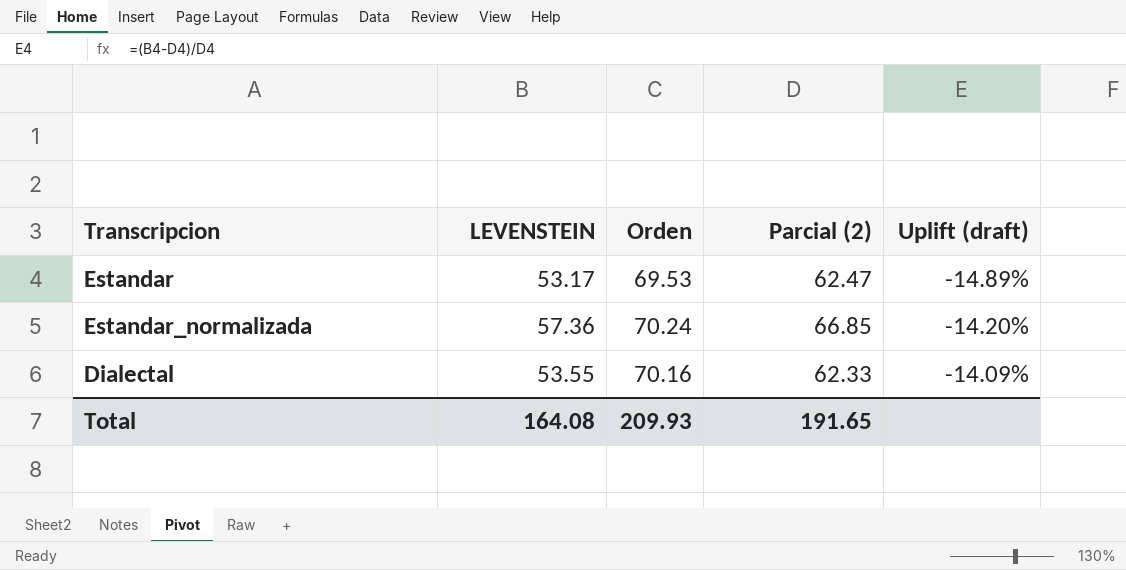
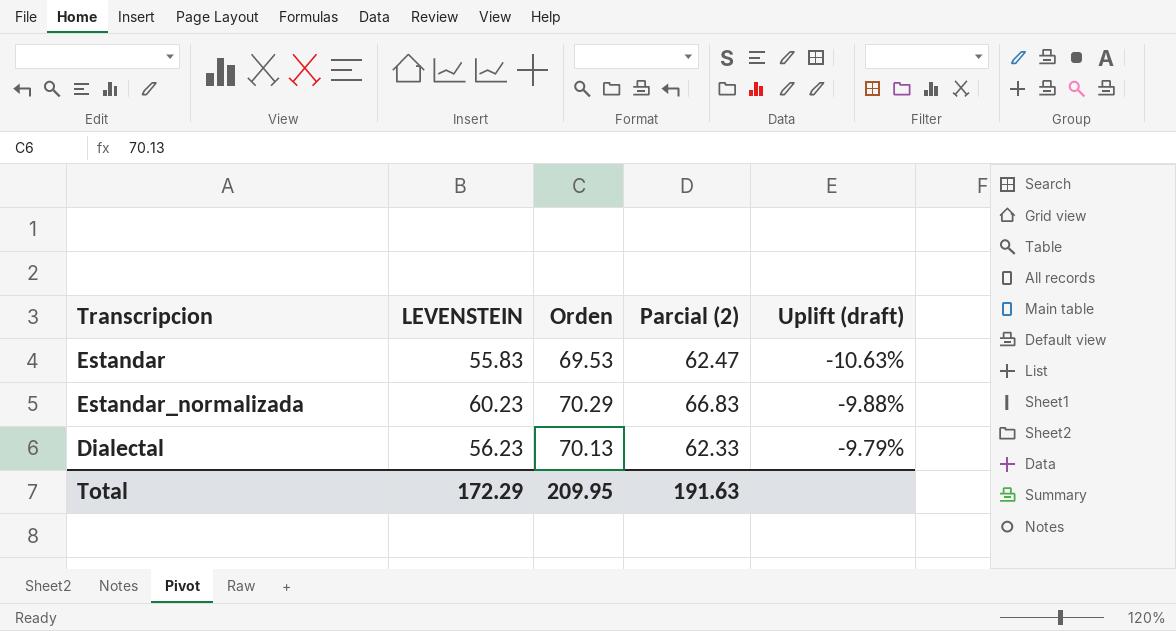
Estandar | LEVENSTEIN: 53.17 -> 55.83
Estandar | Uplift (draft): -14.89% -> -10.63%
Estandar_normalizada | LEVENSTEIN: 57.36 -> 60.23
Estandar_normalizada | Orden: 70.24 -> 70.29
Estandar_normalizada | Parcial (2): 66.85 -> 66.83
Estandar_normalizada | Uplift (draft): -14.20% -> -9.88%
Dialectal | LEVENSTEIN: 53.55 -> 56.23
Dialectal | Orden: 70.16 -> 70.13
Dialectal | Uplift (draft): -14.09% -> -9.79%
Total | LEVENSTEIN: 164.08 -> 172.29
Total | Orden: 209.93 -> 209.95
Total | Parcial (2): 191.65 -> 191.63

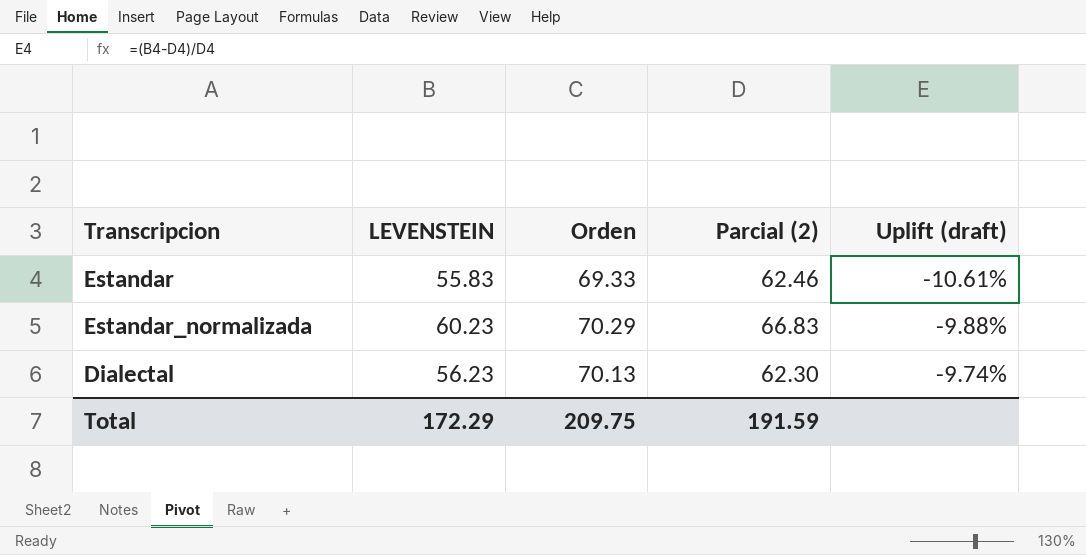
Estandar | Orden: 69.53 -> 69.33
Estandar | Parcial (2): 62.47 -> 62.46
Estandar | Uplift (draft): -10.63% -> -10.61%
Dialectal | Parcial (2): 62.33 -> 62.30
Dialectal | Uplift (draft): -9.79% -> -9.74%
Total | Orden: 209.95 -> 209.75
Total | Parcial (2): 191.63 -> 191.59

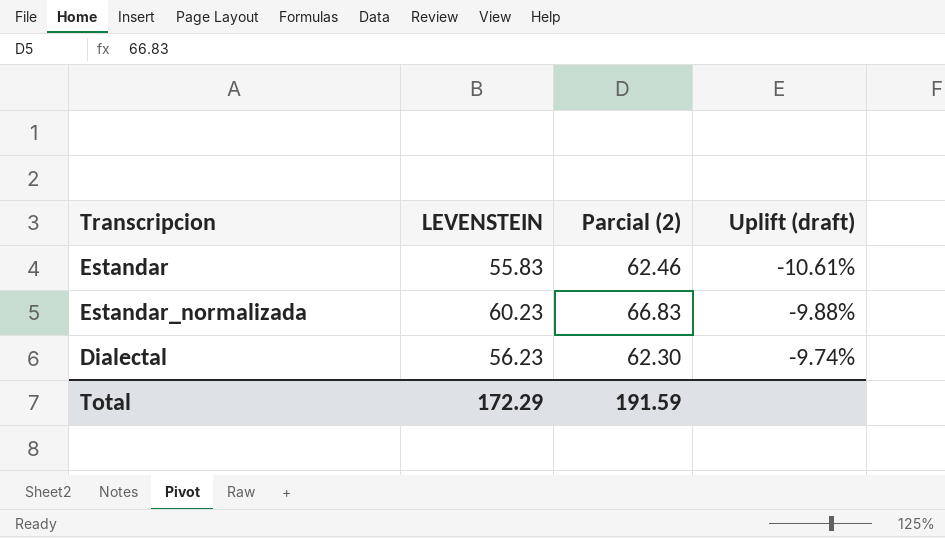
column Orden | position: 3 -> none

